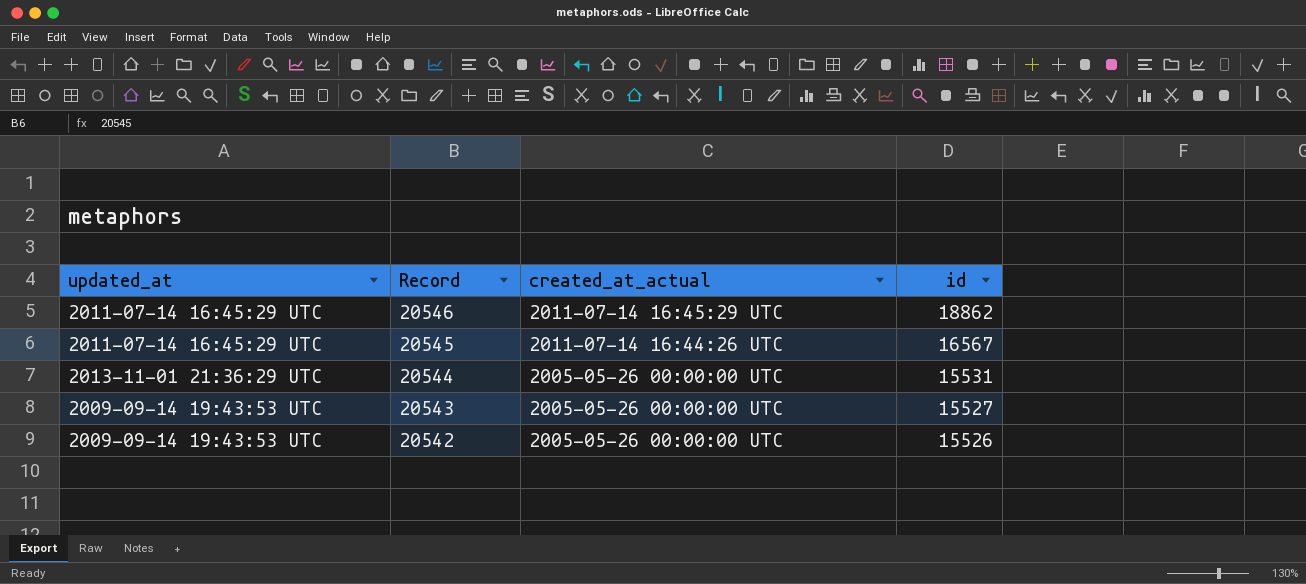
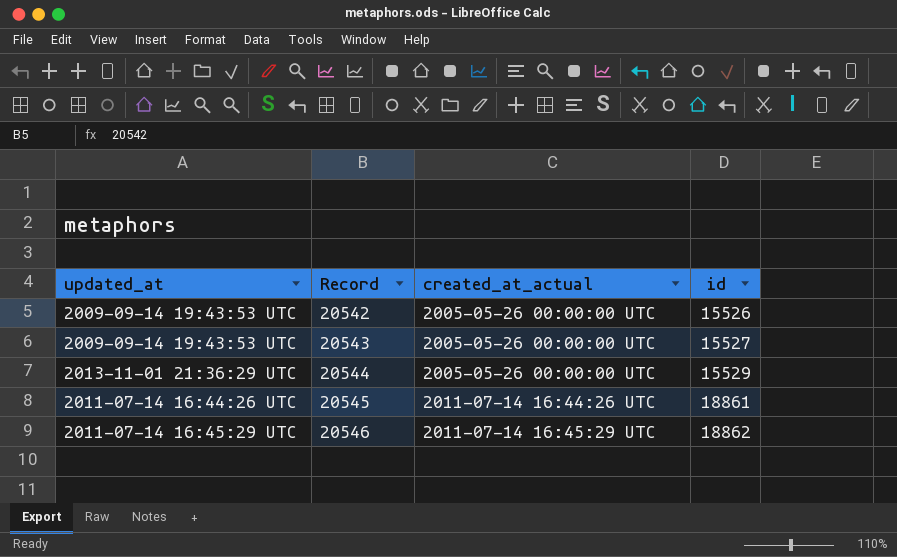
row order: Record descending -> Record ascending
20544 | id: 15531 -> 15529
20545 | updated_at: 2011-07-14 16:45:29 UTC -> 2011-07-14 16:44:26 UTC
20545 | id: 16567 -> 18861

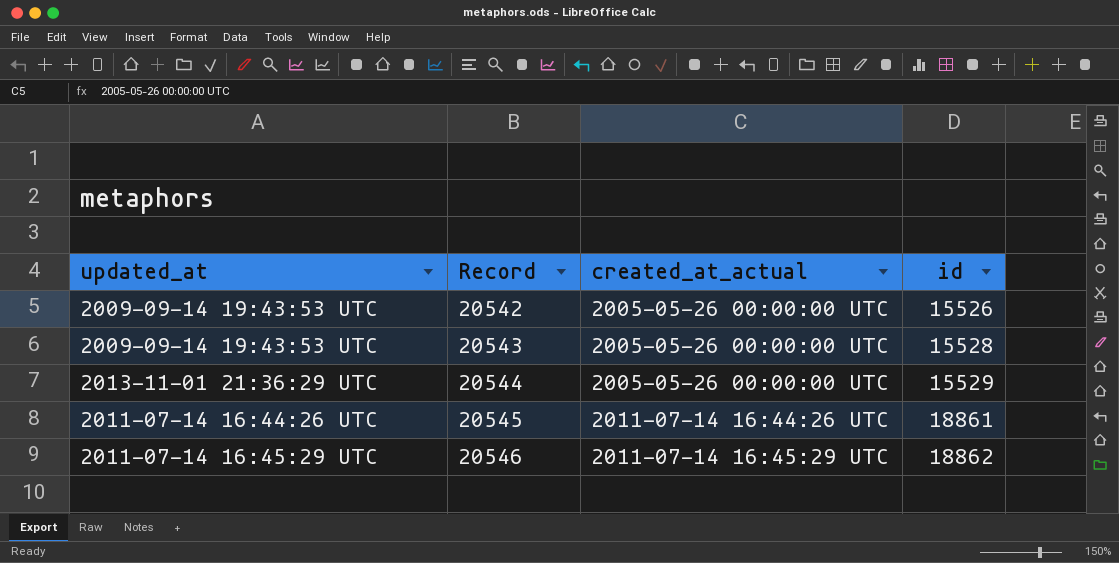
20543 | id: 15527 -> 15528

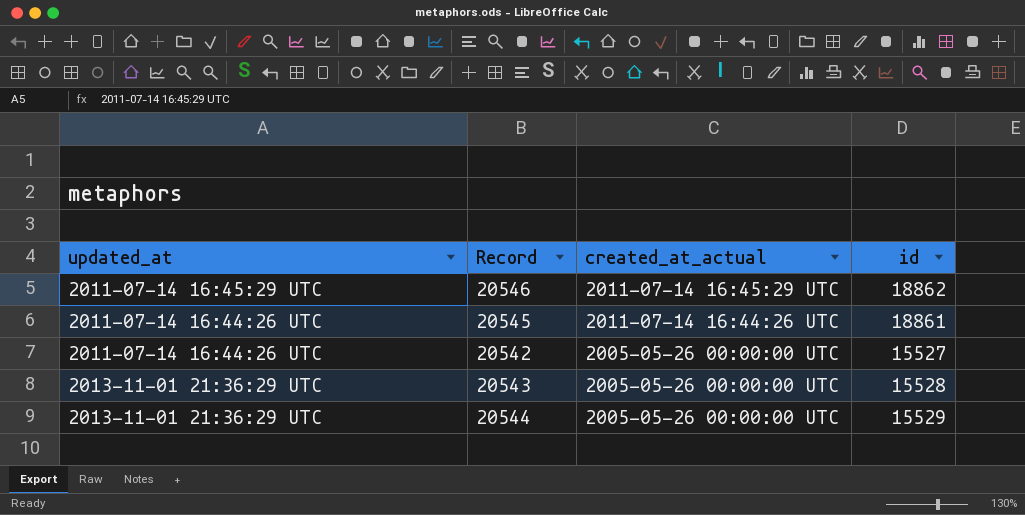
row order: Record ascending -> created_at_actual descending
20542 | updated_at: 2009-09-14 19:43:53 UTC -> 2011-07-14 16:44:26 UTC
20542 | id: 15526 -> 15527
20543 | updated_at: 2009-09-14 19:43:53 UTC -> 2013-11-01 21:36:29 UTC

